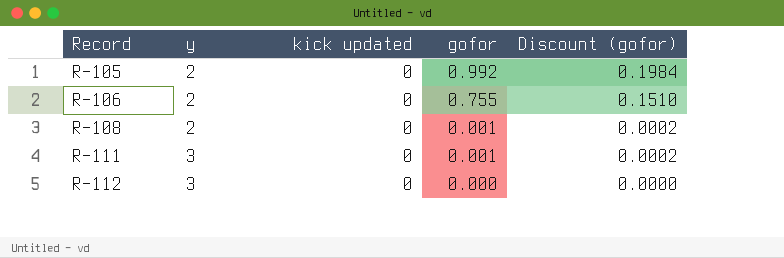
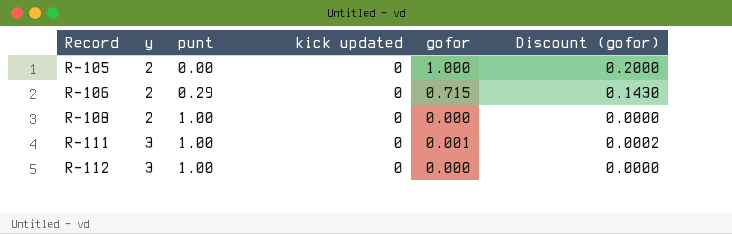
column punt | position: none -> 3
R-105 | gofor: 0.992 -> 1.000
R-105 | Discount (gofor): 0.1984 -> 0.2000
R-106 | gofor: 0.755 -> 0.715
R-106 | Discount (gofor): 0.1510 -> 0.1430
R-108 | gofor: 0.001 -> 0.000
R-108 | Discount (gofor): 0.0002 -> 0.0000

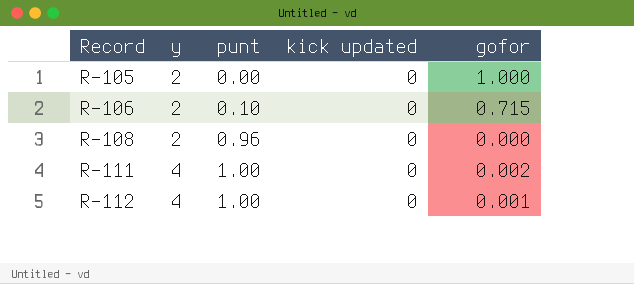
column Discount (gofor) | formula: [gofor] * 0.2 -> none
R-106 | punt: 0.29 -> 0.10
R-108 | punt: 1.00 -> 0.96
R-111 | y: 3 -> 4
R-111 | gofor: 0.001 -> 0.002
R-112 | y: 3 -> 4
R-112 | gofor: 0.000 -> 0.001

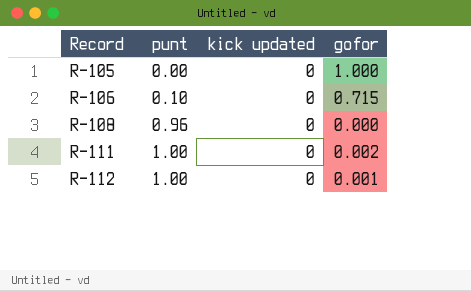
column y | position: 2 -> none

